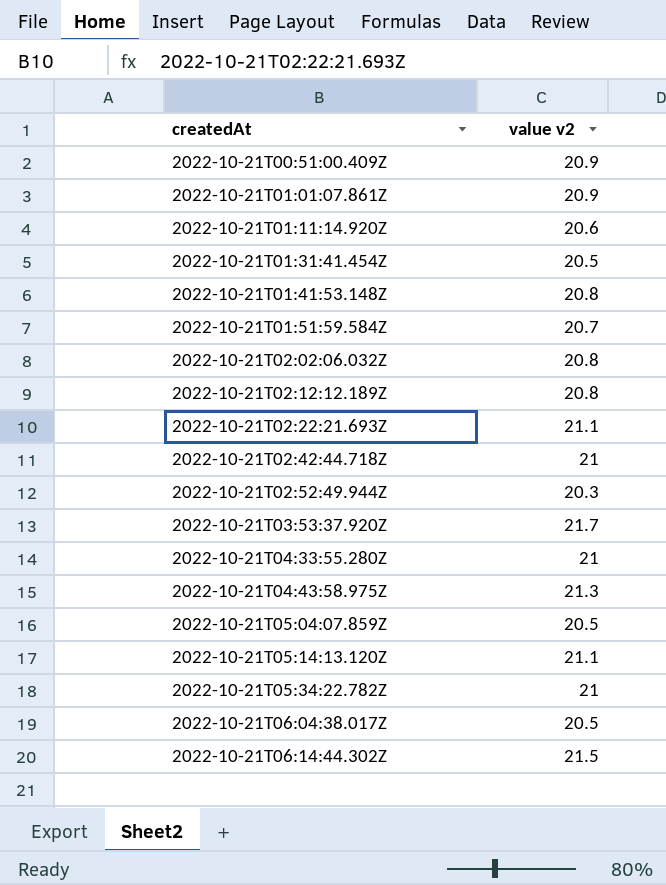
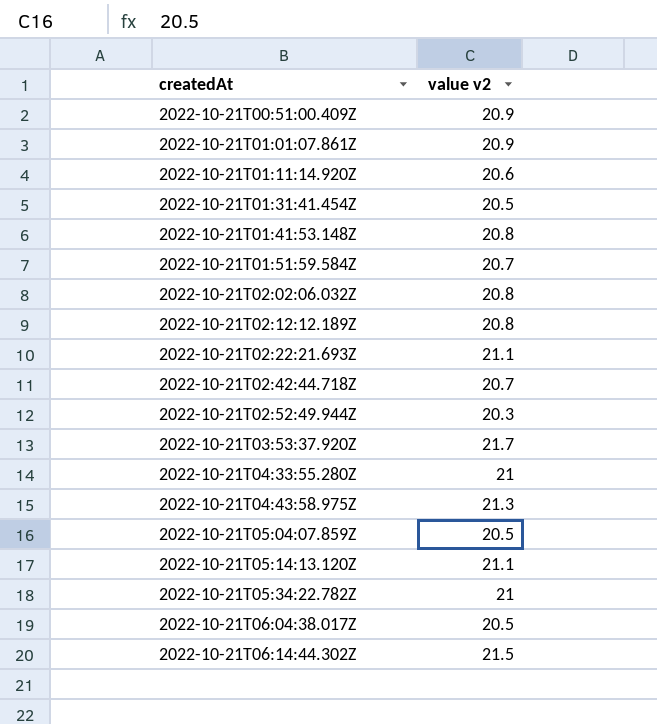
2022-10-21T02:42:44.718Z | value v2: 21 -> 20.7

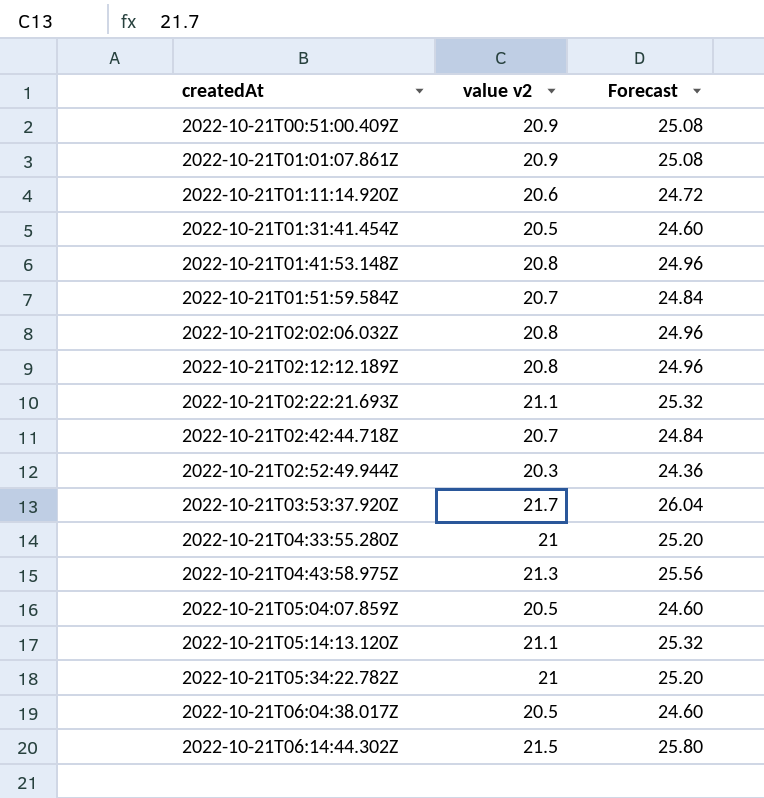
column Forecast | formula: none -> [value v2] * 1.2

